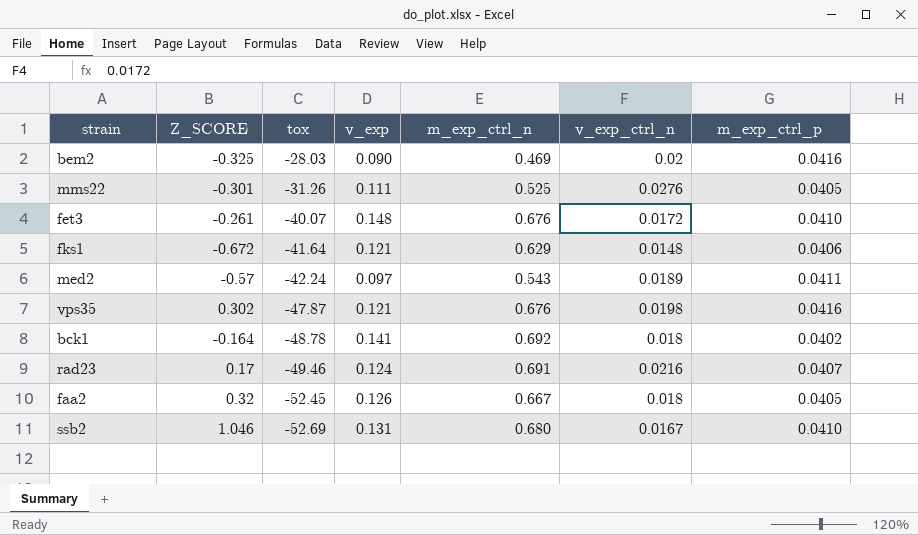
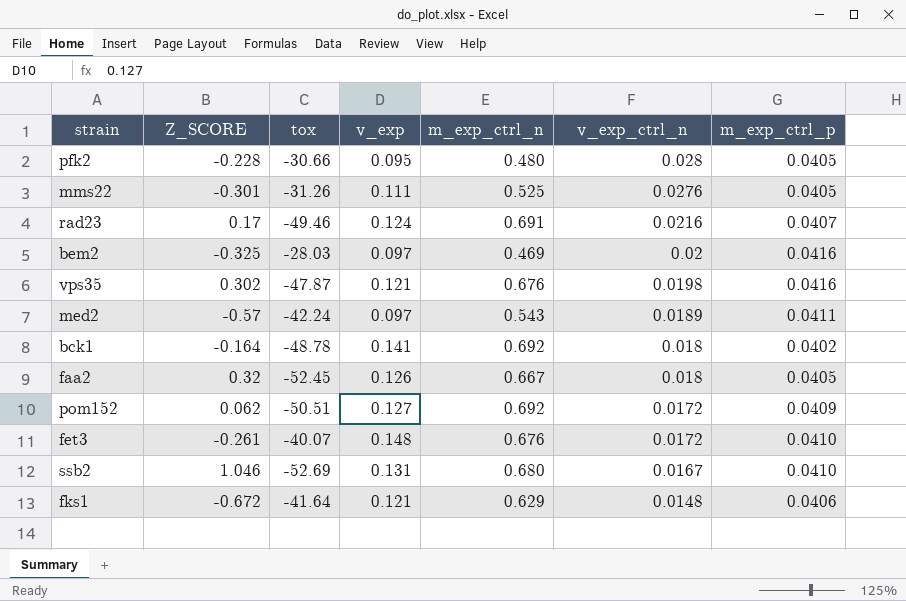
row order: tox descending -> v_exp_ctrl_n descending
row pfk2: none -> -0.228 | -30.66 | 0.095 | 0.480 | 0.028 | 0.0405
bem2 | v_exp: 0.090 -> 0.097
row pom152: none -> 0.062 | -50.51 | 0.127 | 0.692 | 0.0172 | 0.0409

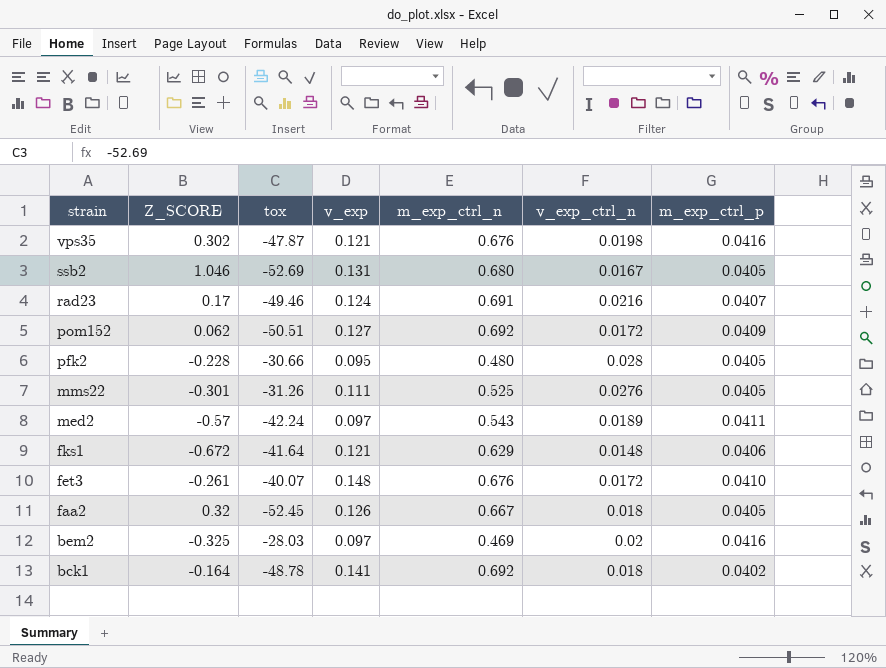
row order: v_exp_ctrl_n descending -> strain descending
ssb2 | m_exp_ctrl_p: 0.0410 -> 0.0405

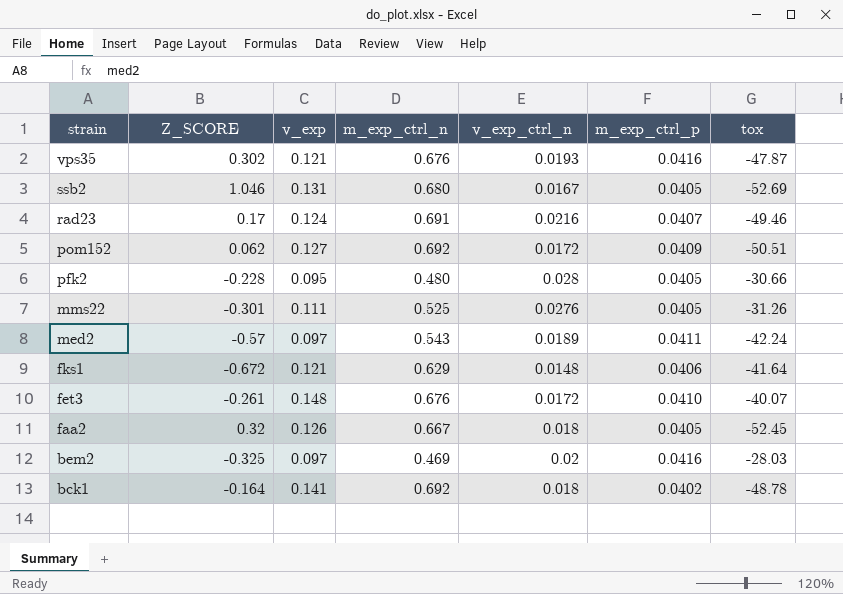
column tox | position: 3 -> 7
vps35 | v_exp_ctrl_n: 0.0198 -> 0.0193

